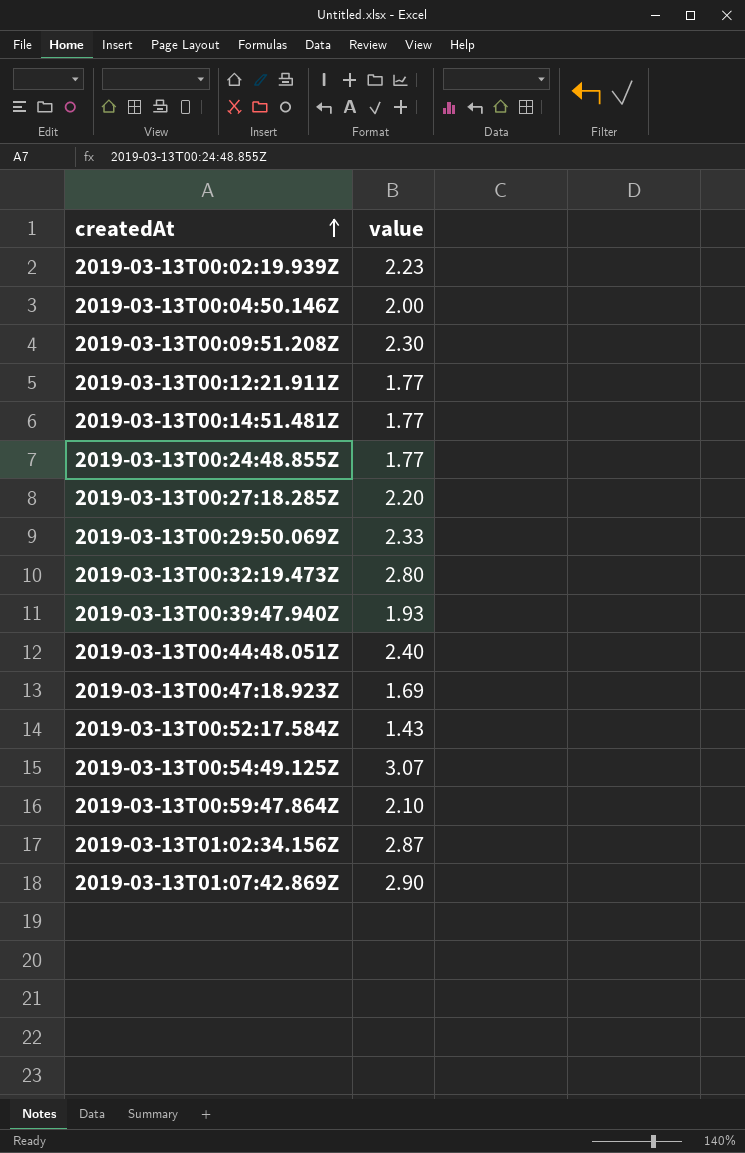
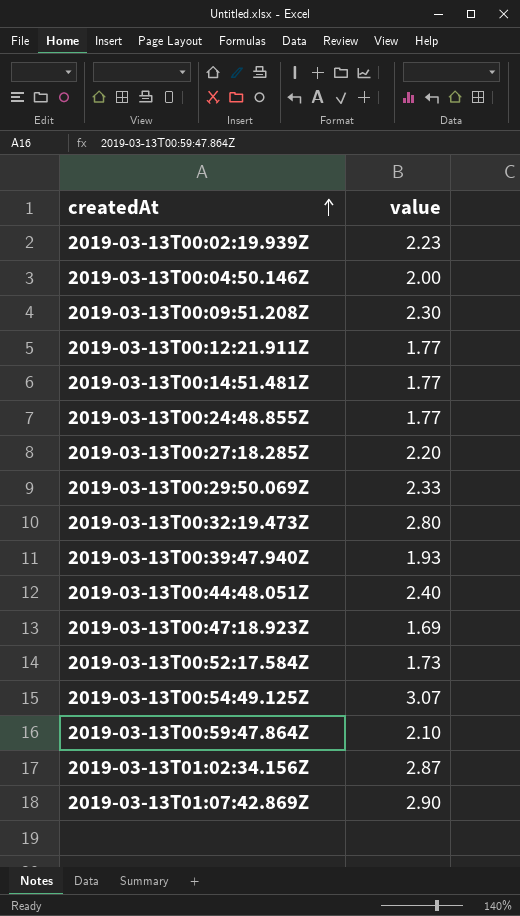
2019-03-13T00:52:17.584Z | value: 1.43 -> 1.73

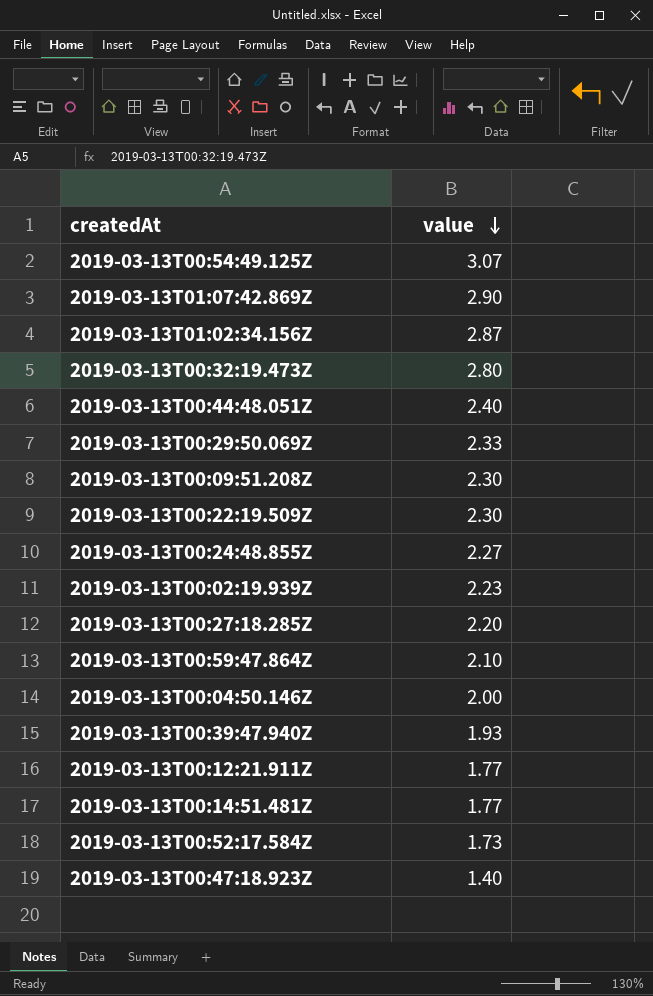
row order: createdAt ascending -> value descending
row 2019-03-13T00:22:19.509Z: none -> 2.30
2019-03-13T00:24:48.855Z | value: 1.77 -> 2.27
2019-03-13T00:47:18.923Z | value: 1.69 -> 1.40

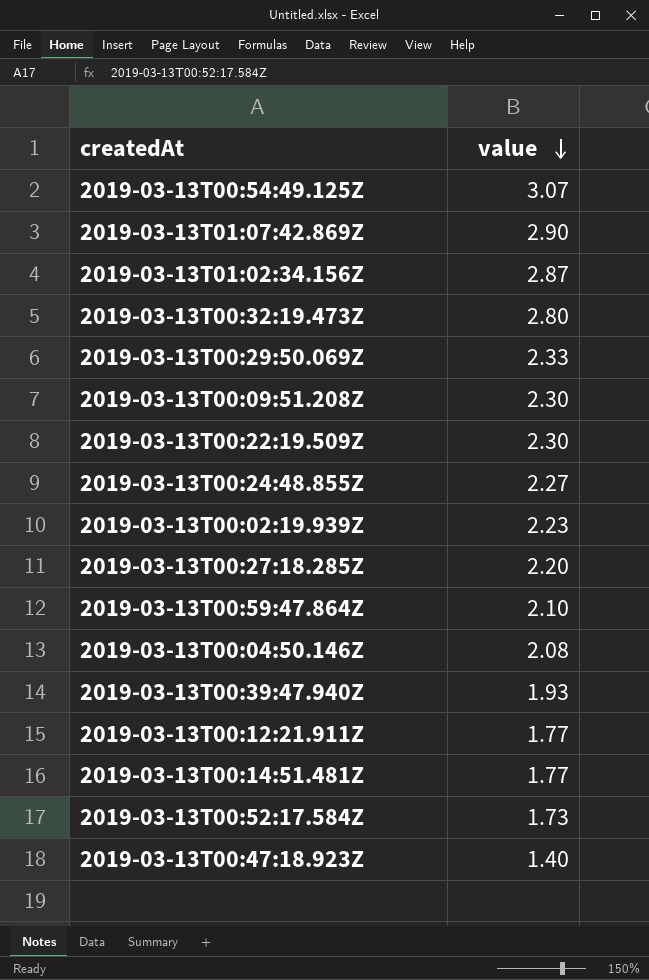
row 2019-03-13T00:44:48.051Z: 2.40 -> none
2019-03-13T00:04:50.146Z | value: 2.00 -> 2.08

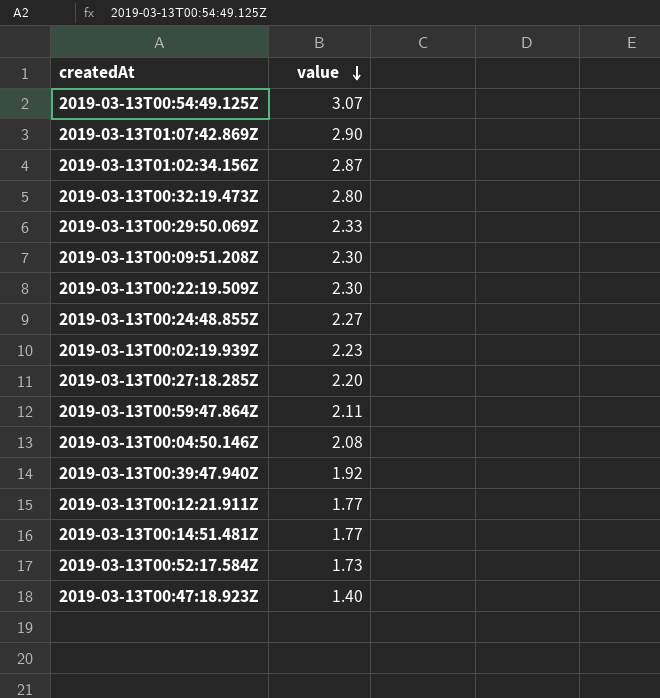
2019-03-13T00:59:47.864Z | value: 2.10 -> 2.11
2019-03-13T00:39:47.940Z | value: 1.93 -> 1.92

